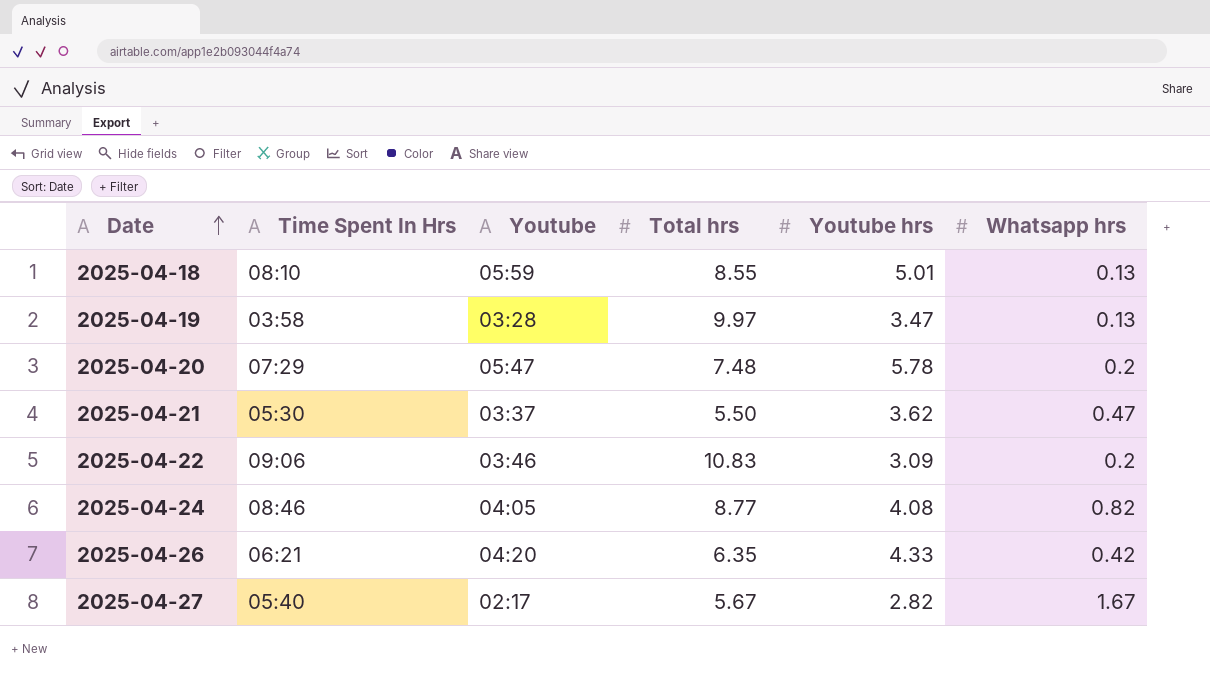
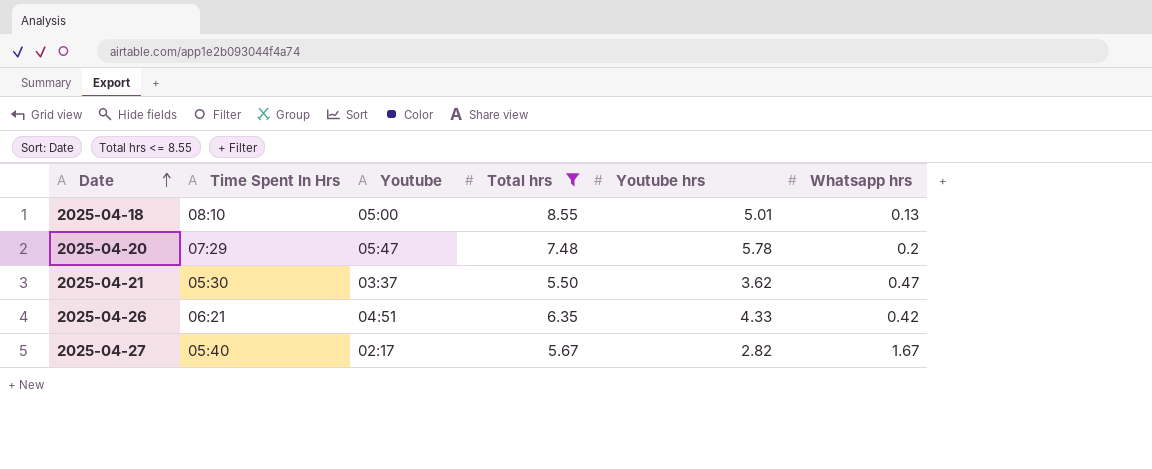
filter: none -> Total hrs <= 8.55
2025-04-18 | Youtube: 05:59 -> 05:00
2025-04-26 | Youtube: 04:20 -> 04:51

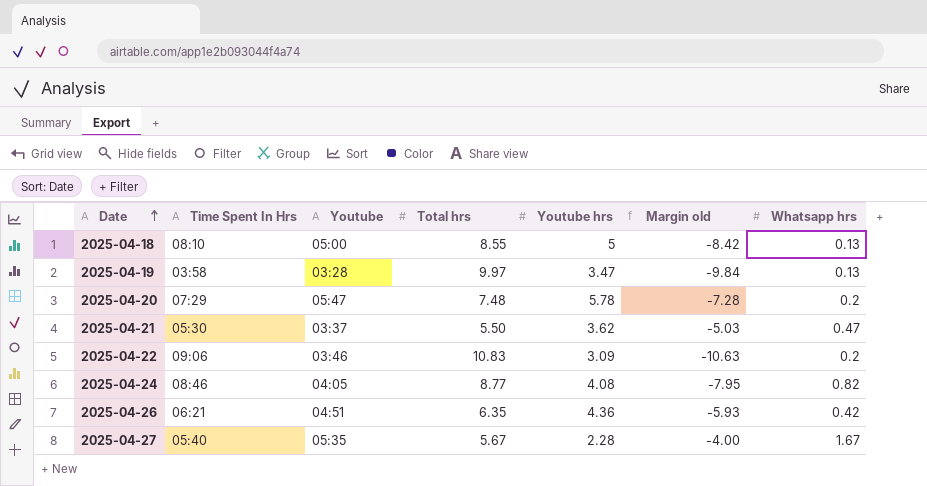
filter: Total hrs <= 8.55 -> none
column Margin old | formula: none -> [Whatsapp hrs] - [Total hrs]
2025-04-18 | Youtube hrs: 5.01 -> 5
2025-04-26 | Youtube hrs: 4.33 -> 4.36
2025-04-27 | Youtube: 02:17 -> 05:35
2025-04-27 | Youtube hrs: 2.82 -> 2.28

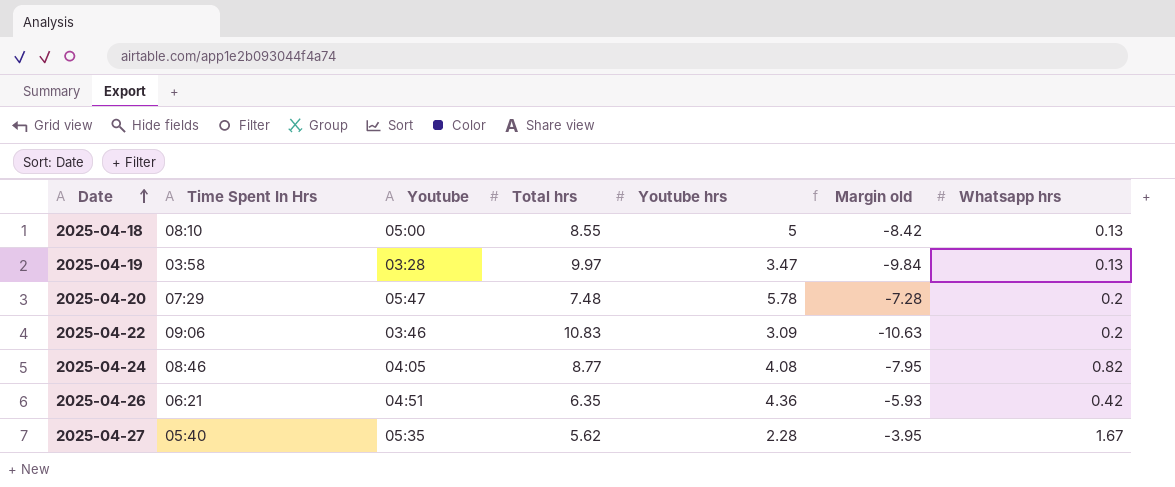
row 2025-04-21: 05:30 | 03:37 | 5.50 | 3.62 | -5.03 | 0.47 -> none
2025-04-27 | Total hrs: 5.67 -> 5.62
2025-04-27 | Margin old: -4.00 -> -3.95

